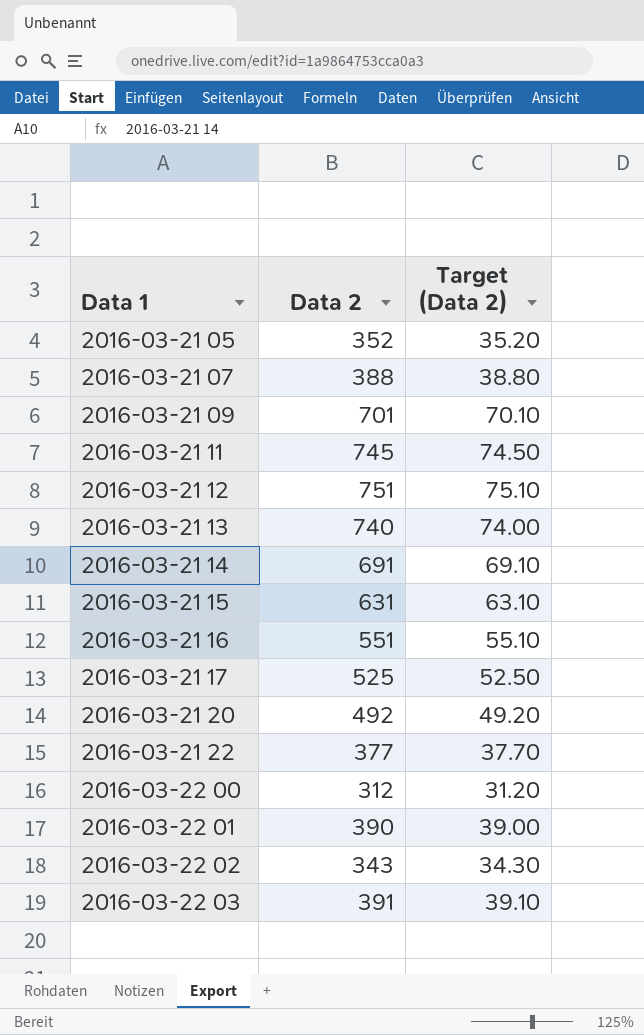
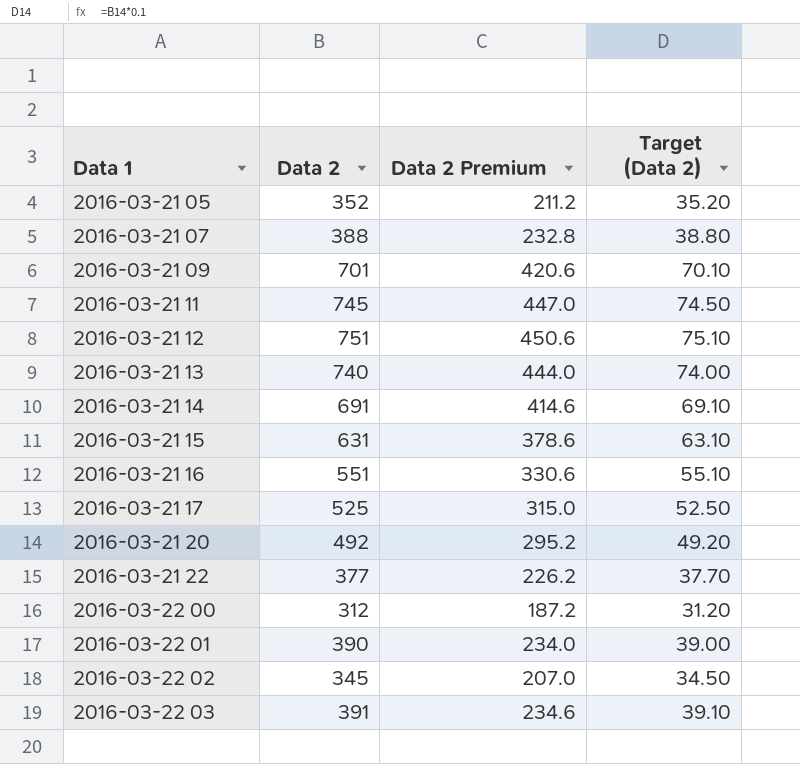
column Data 2 Premium | formula: none -> [Data 2] * 0.6
2016-03-22 02 | Data 2: 343 -> 345
2016-03-22 02 | Target (Data 2): 34.30 -> 34.50

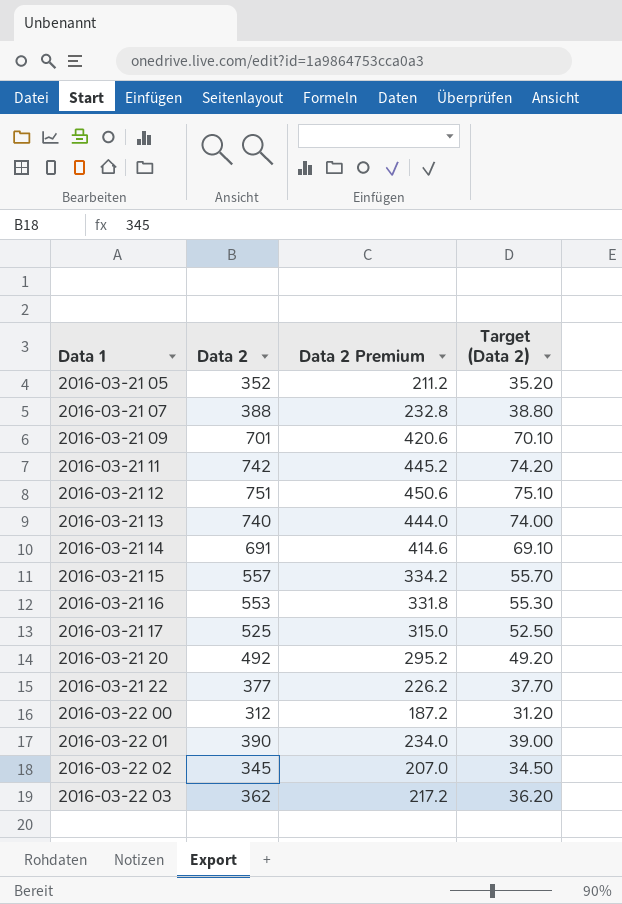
2016-03-21 11 | Data 2: 745 -> 742
2016-03-21 11 | Data 2 Premium: 447.0 -> 445.2
2016-03-21 11 | Target (Data 2): 74.50 -> 74.20
2016-03-21 15 | Data 2: 631 -> 557
2016-03-21 15 | Data 2 Premium: 378.6 -> 334.2
2016-03-21 15 | Target (Data 2): 63.10 -> 55.70
2016-03-21 16 | Data 2: 551 -> 553
2016-03-21 16 | Data 2 Premium: 330.6 -> 331.8
2016-03-21 16 | Target (Data 2): 55.10 -> 55.30
2016-03-22 03 | Data 2: 391 -> 362
2016-03-22 03 | Data 2 Premium: 234.6 -> 217.2
2016-03-22 03 | Target (Data 2): 39.10 -> 36.20

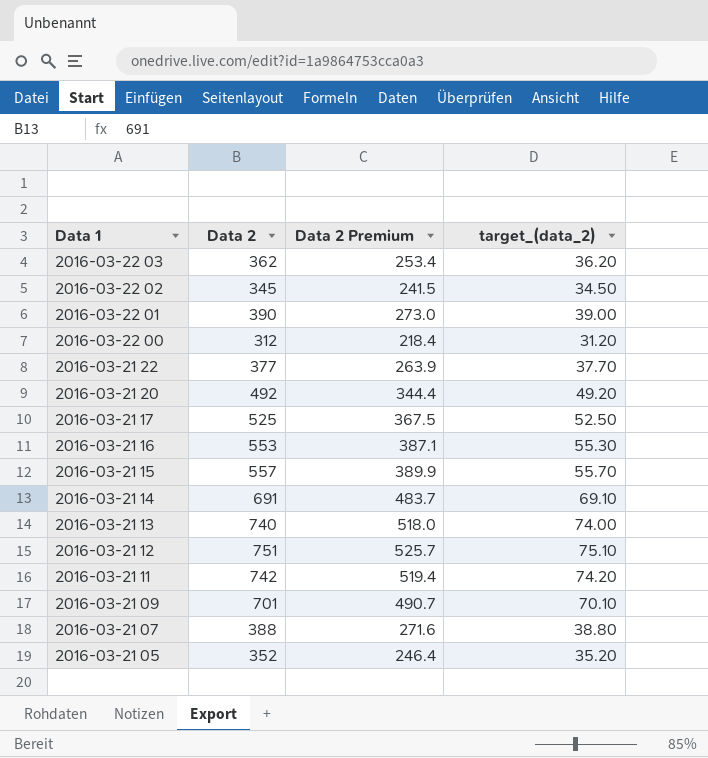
row order: Data 1 ascending -> Data 1 descending
column Data 2 Premium | formula: [Data 2] * 0.6 -> [Data 2] * 0.7
column name: Target (Data 2) -> target_(data_2)

